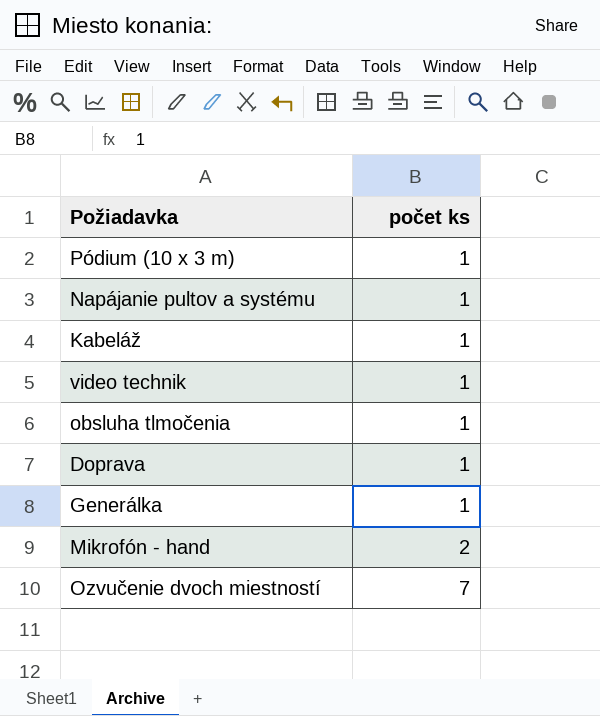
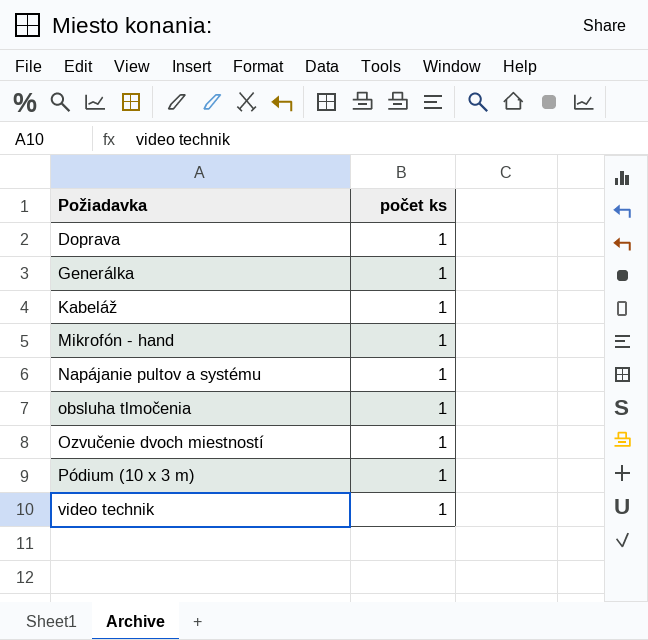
row order: počet ks ascending -> Požiadavka ascending
Mikrofón - hand | počet ks: 2 -> 1
Ozvučenie dvoch miestností | počet ks: 7 -> 1

